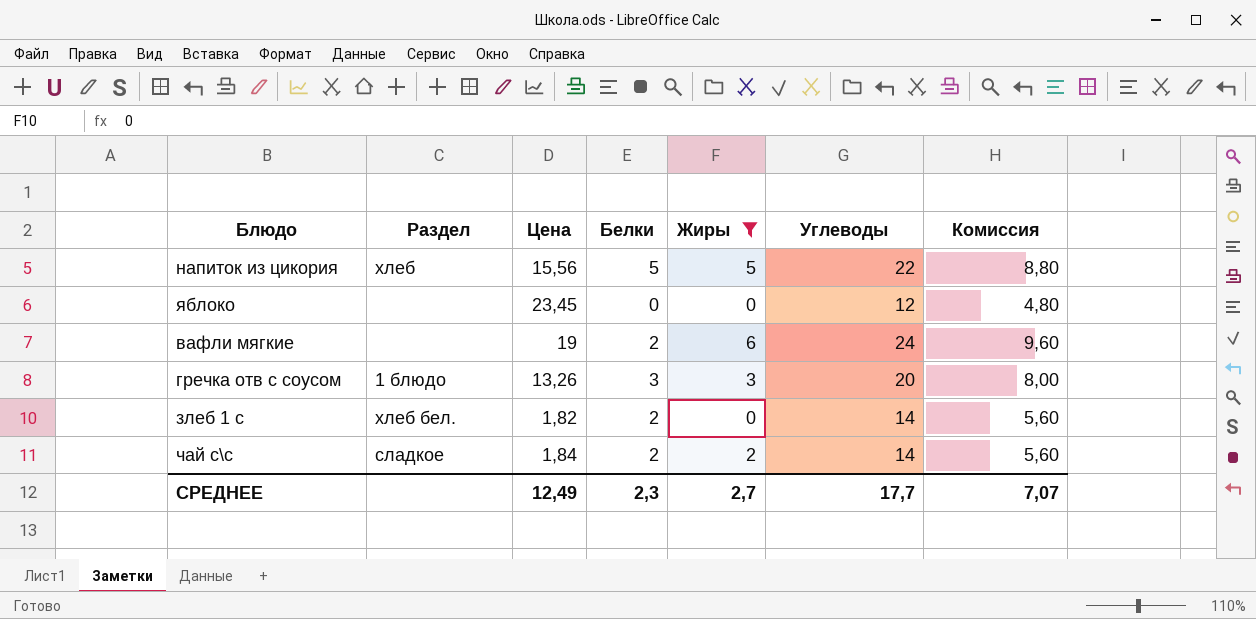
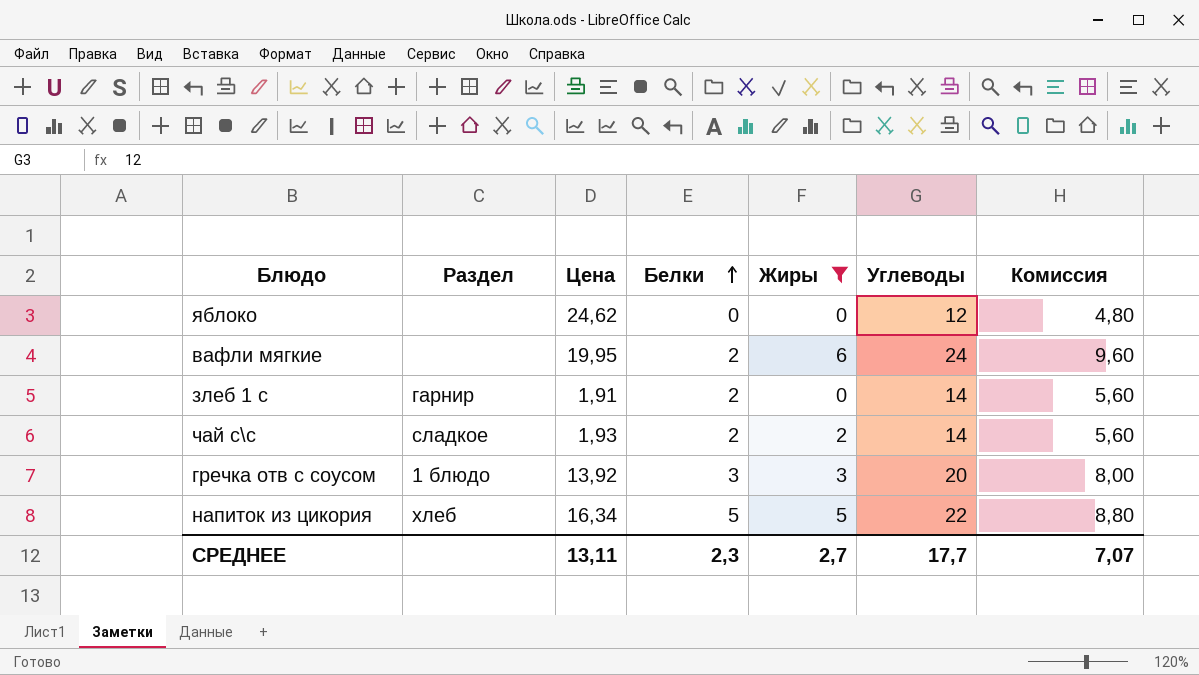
row order: none -> Белки ascending
яблоко | Цена: 23,45 -> 24,62
вафли мягкие | Цена: 19 -> 19,95
злеб 1 с | Раздел: хлеб бел. -> гарнир
злеб 1 с | Цена: 1,82 -> 1,91
чай с\с | Цена: 1,84 -> 1,93
гречка отв с соусом | Цена: 13,26 -> 13,92
напиток из цикория | Цена: 15,56 -> 16,34
СРЕДНЕЕ | Цена: 12,49 -> 13,11

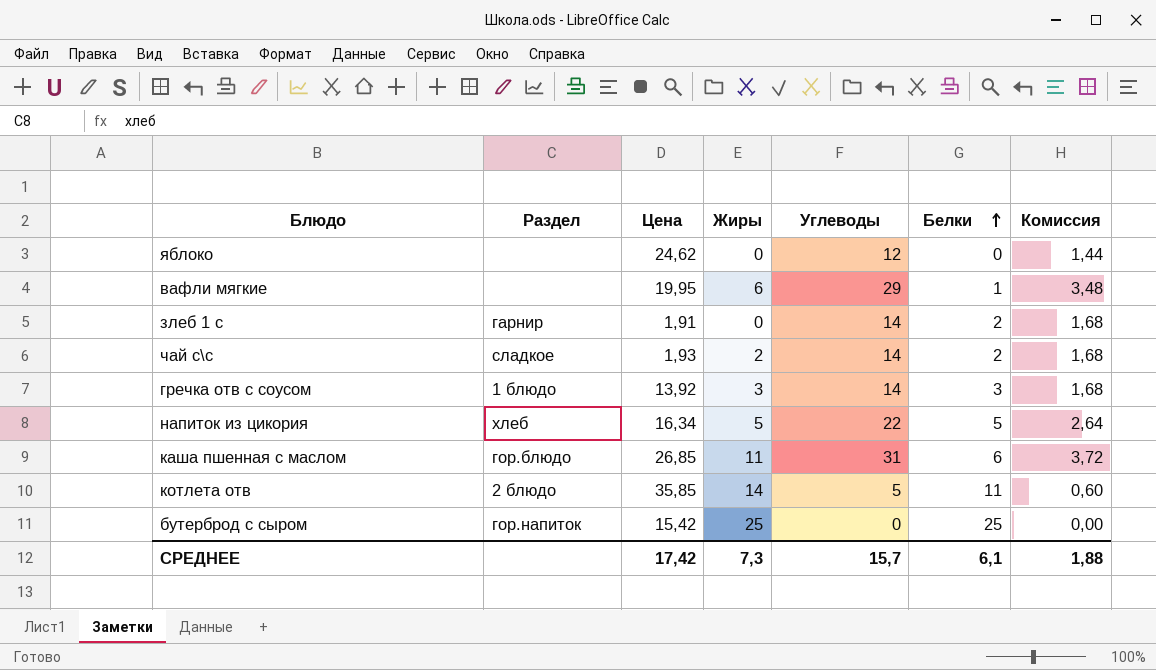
filter: Жиры <= 6 -> none
column Белки | position: 4 -> 6
column Комиссия | formula: [Углеводы] * 0,4 -> [Углеводы] * 0,12
вафли мягкие | Углеводы: 24 -> 29
вафли мягкие | Белки: 2 -> 1
гречка отв с соусом | Углеводы: 20 -> 14
СРЕДНЕЕ | Цена: 13,11 -> 17,42
СРЕДНЕЕ | Жиры: 2,7 -> 7,3
СРЕДНЕЕ | Углеводы: 17,7 -> 15,7
СРЕДНЕЕ | Белки: 2,3 -> 6,1
СРЕДНЕЕ | Комиссия: 7,07 -> 1,88

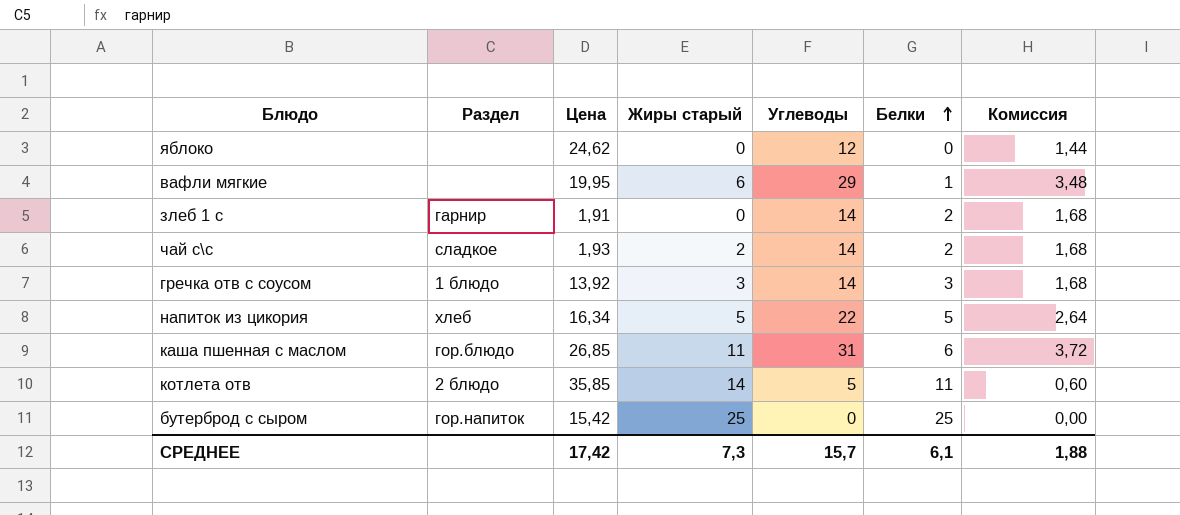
column name: Жиры -> Жиры старый

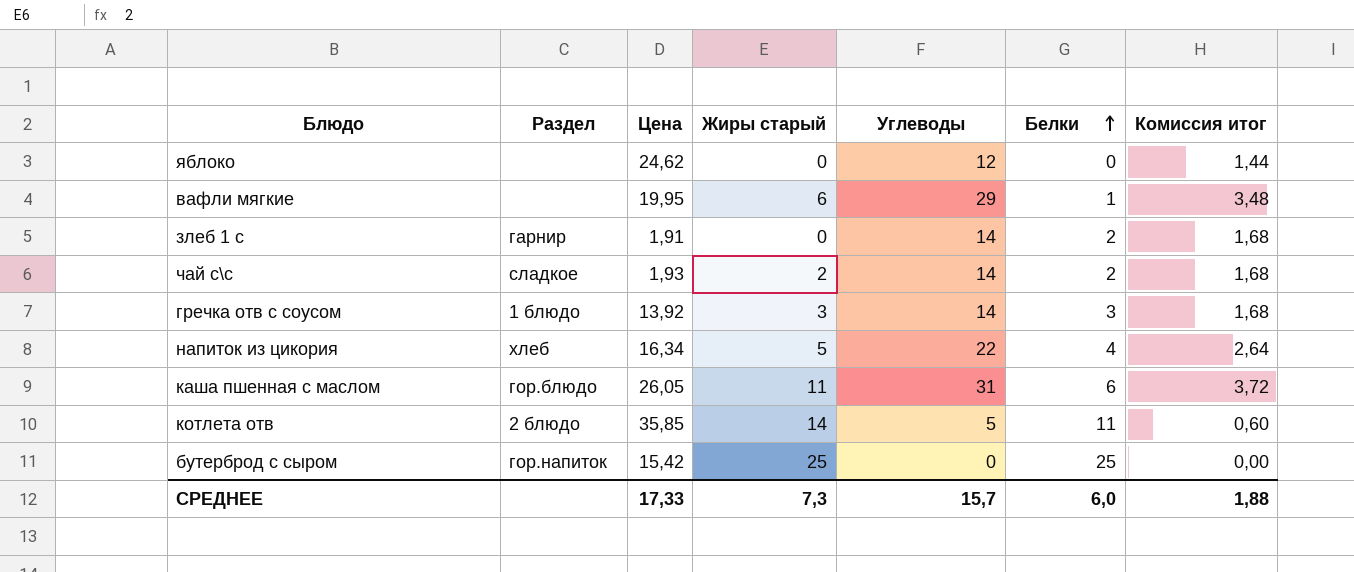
column name: Комиссия -> Комиссия итог
напиток из цикория | Белки: 5 -> 4
каша пшенная с маслом | Цена: 26,85 -> 26,05
СРЕДНЕЕ | Цена: 17,42 -> 17,33
СРЕДНЕЕ | Белки: 6,1 -> 6,0

